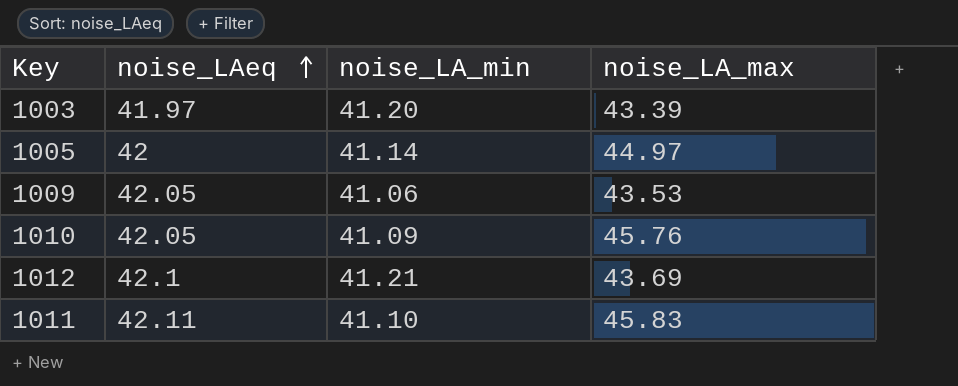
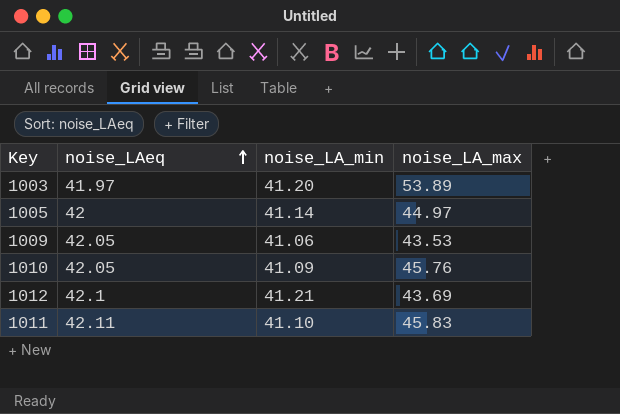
1003 | noise_LA_max: 43.39 -> 53.89

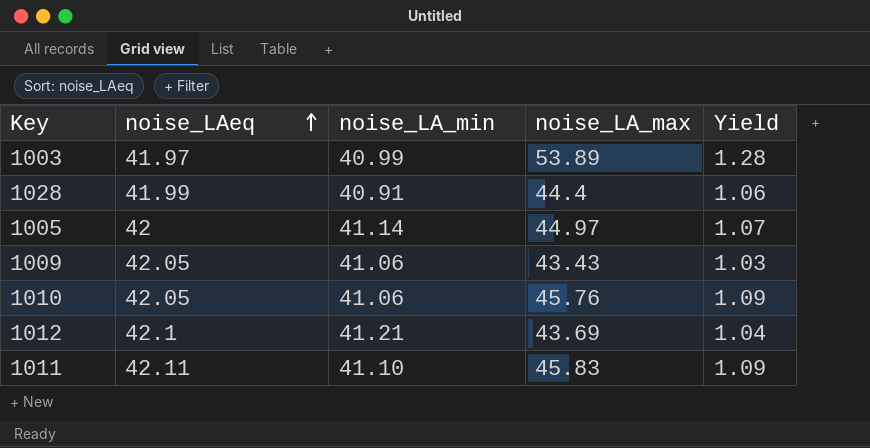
column Yield | formula: none -> [noise_LA_max] / [noise_LAeq]
1003 | noise_LA_min: 41.20 -> 40.99
row 1028: none -> 41.99 | 40.91 | 44.4 | 1.06
1009 | noise_LA_max: 43.53 -> 43.43
1010 | noise_LA_min: 41.09 -> 41.06

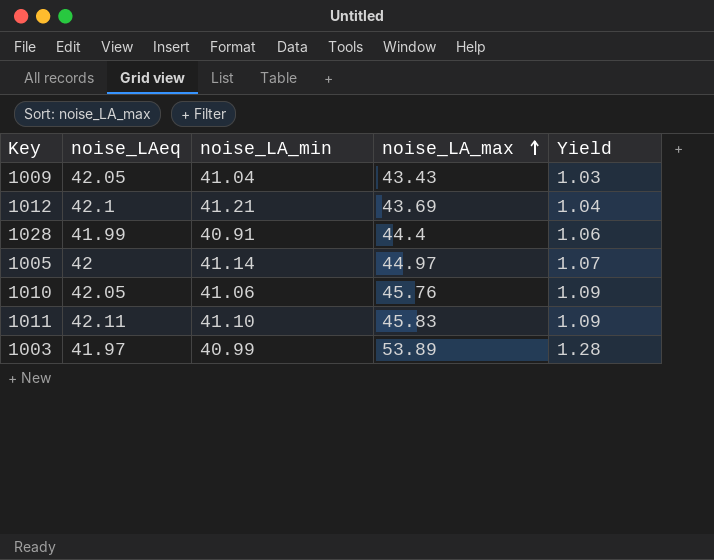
row order: noise_LAeq ascending -> noise_LA_max ascending
1009 | noise_LA_min: 41.06 -> 41.04

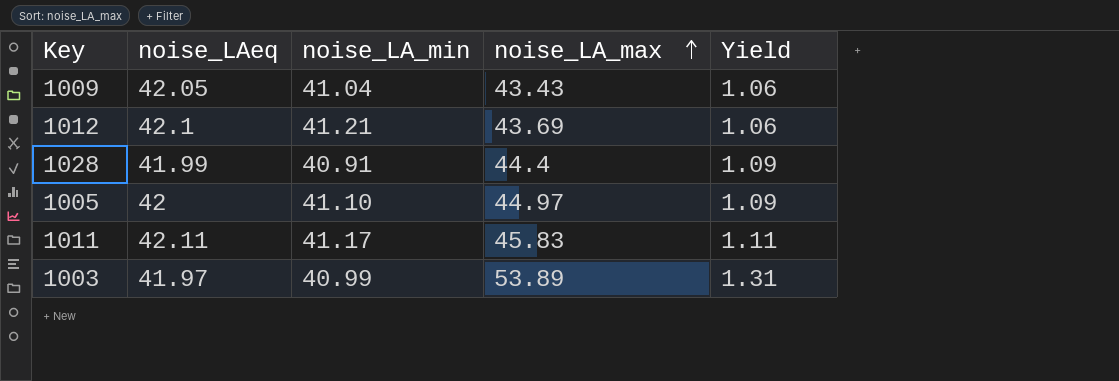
column Yield | formula: [noise_LA_max] / [noise_LAeq] -> [noise_LA_max] / [noise_LA_min]
row 1010: 42.05 | 41.06 | 45.76 | 1.09 -> none
1005 | noise_LA_min: 41.14 -> 41.10
1011 | noise_LA_min: 41.10 -> 41.17

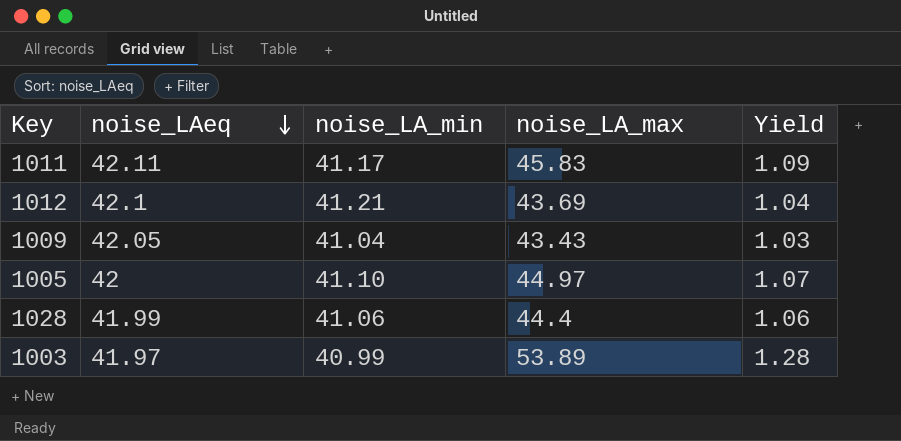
row order: noise_LA_max ascending -> noise_LAeq descending
column Yield | formula: [noise_LA_max] / [noise_LA_min] -> [noise_LA_max] / [noise_LAeq]
1028 | noise_LA_min: 40.91 -> 41.06

